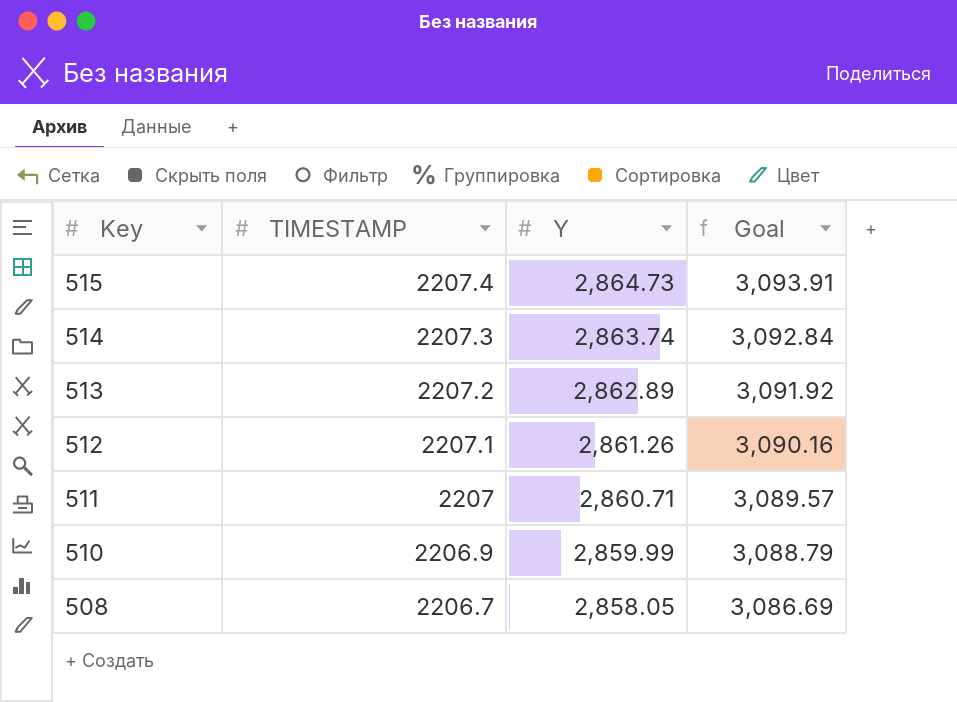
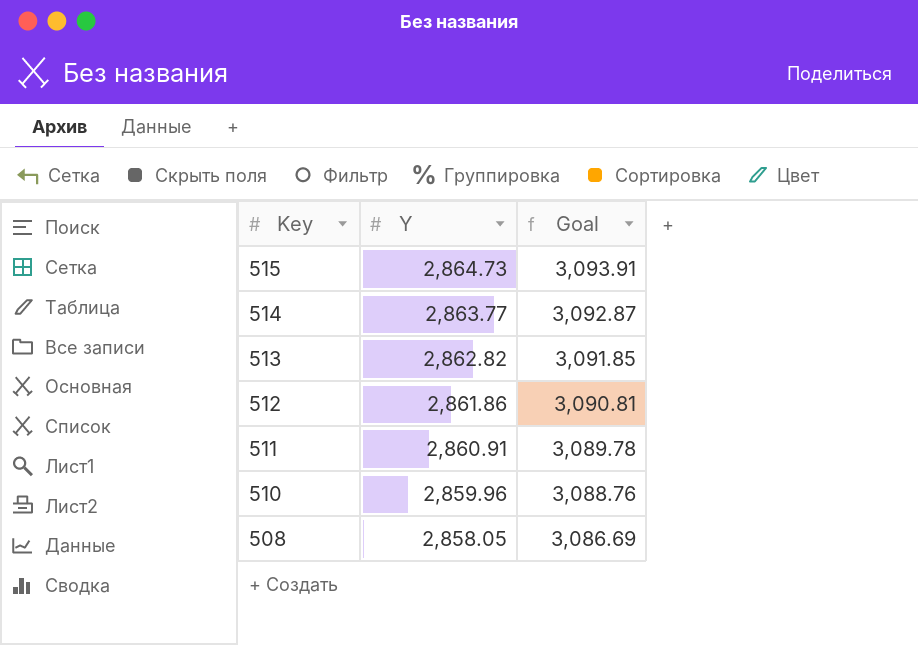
column TIMESTAMP | position: 2 -> none
514 | Y: 2,863.74 -> 2,863.77
514 | Goal: 3,092.84 -> 3,092.87
513 | Y: 2,862.89 -> 2,862.82
513 | Goal: 3,091.92 -> 3,091.85
512 | Y: 2,861.26 -> 2,861.86
512 | Goal: 3,090.16 -> 3,090.81
511 | Y: 2,860.71 -> 2,860.91
511 | Goal: 3,089.57 -> 3,089.78
510 | Y: 2,859.99 -> 2,859.96
510 | Goal: 3,088.79 -> 3,088.76

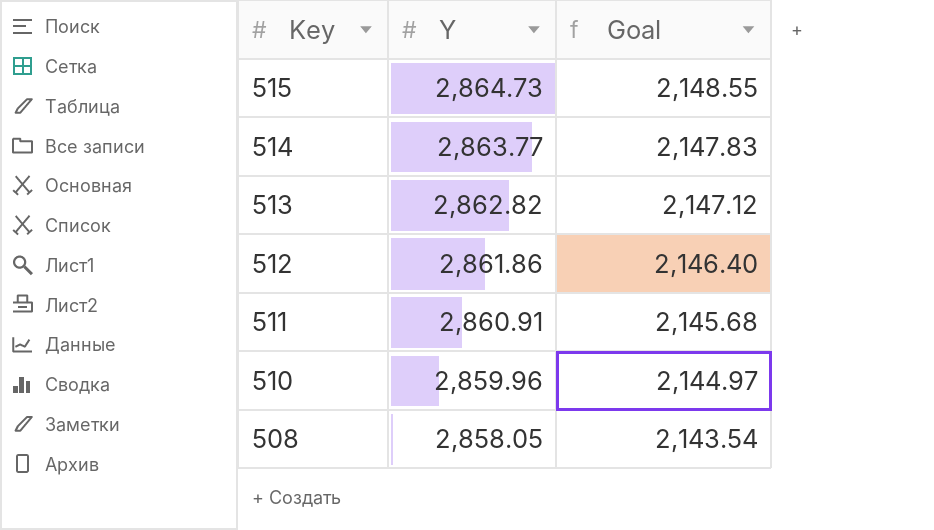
column Goal | formula: [Y] * 1.08 -> [Y] * 0.75

